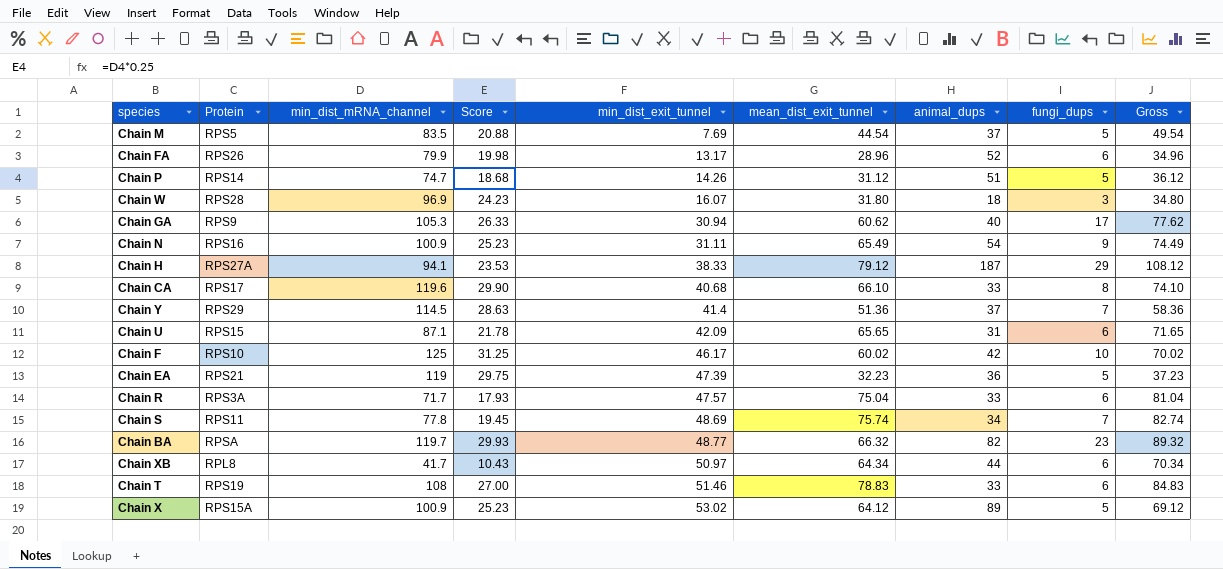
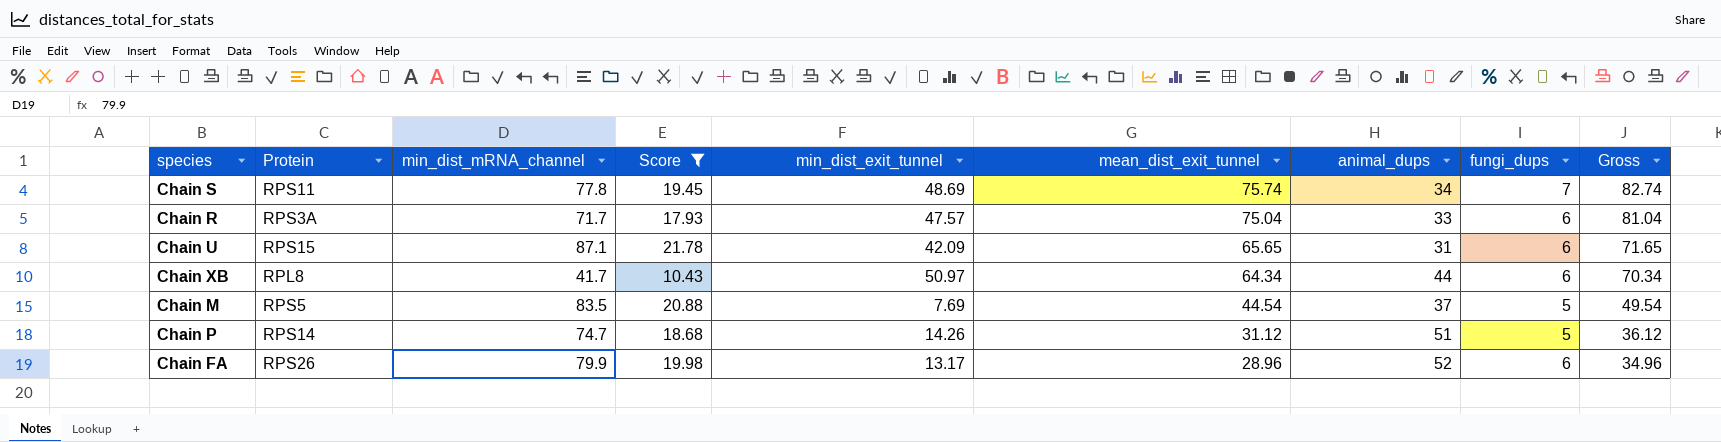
filter: none -> Score <= 21.78
row order: min_dist_exit_tunnel ascending -> mean_dist_exit_tunnel descending

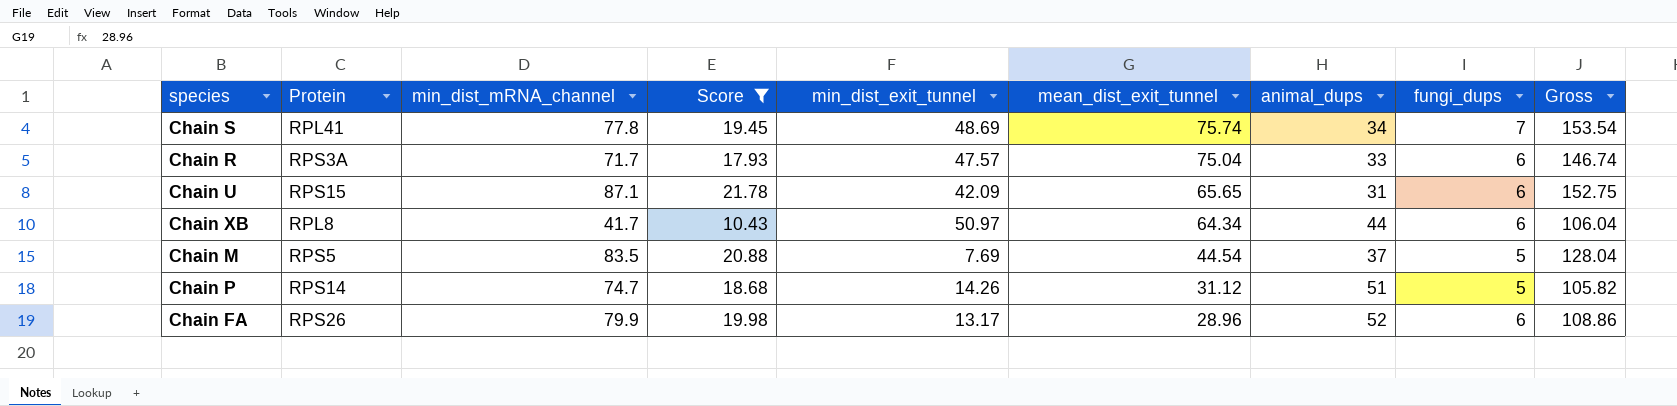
column Gross | formula: [mean_dist_exit_tunnel] + [fungi_dups] -> [min_dist_mRNA_channel] + [mean_dist_exit_tunnel]
Chain S | Protein: RPS11 -> RPL41

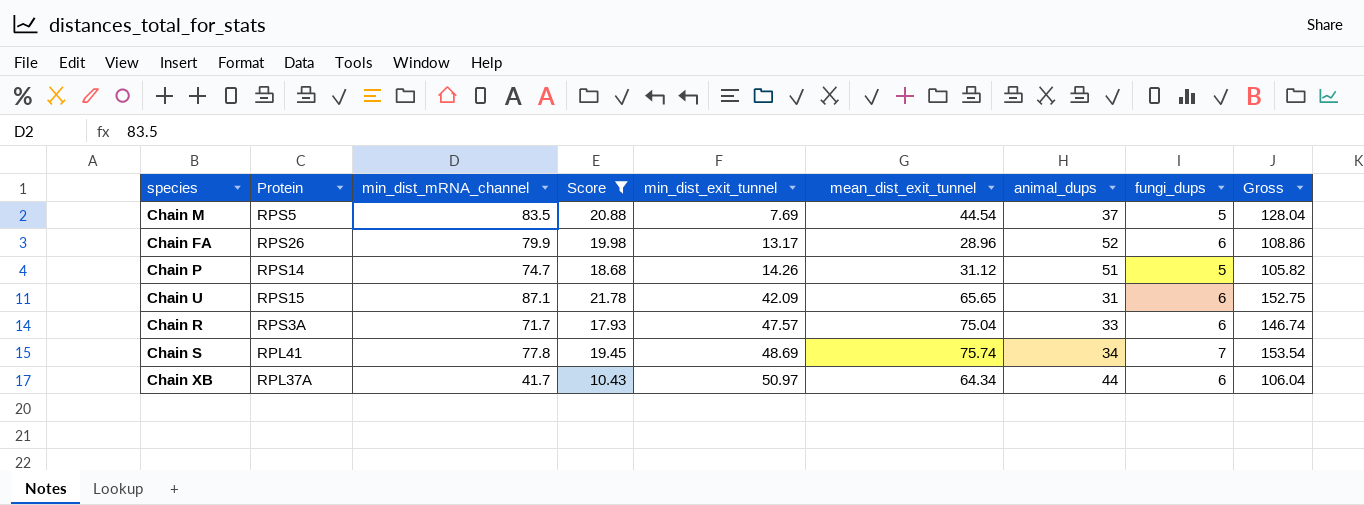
row order: mean_dist_exit_tunnel descending -> min_dist_exit_tunnel ascending
Chain XB | Protein: RPL8 -> RPL37A

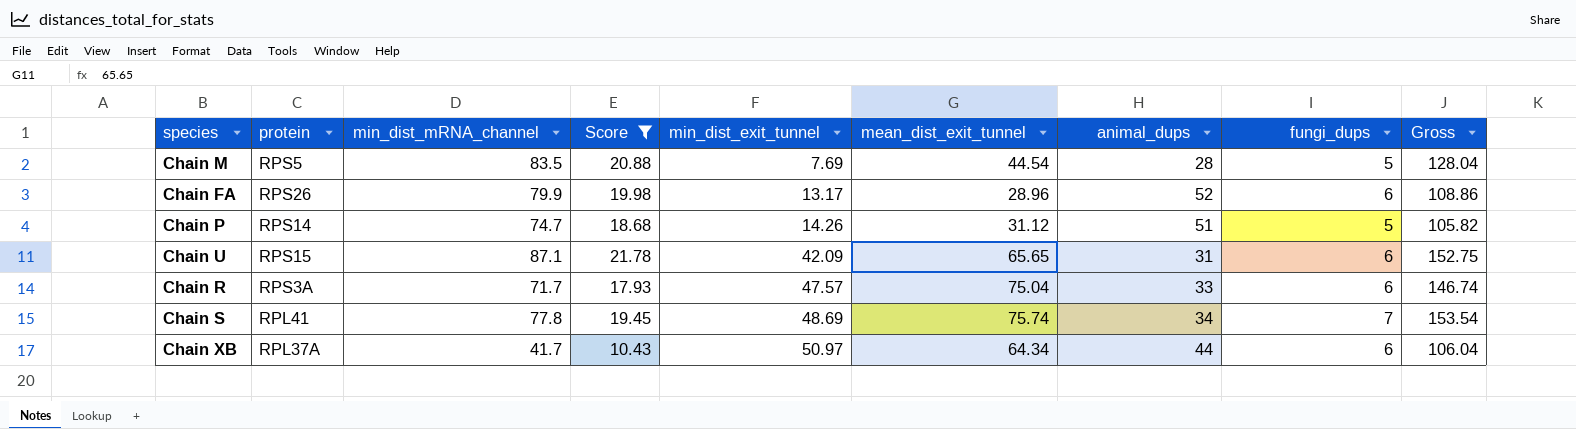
column name: Protein -> protein
Chain M | animal_dups: 37 -> 28

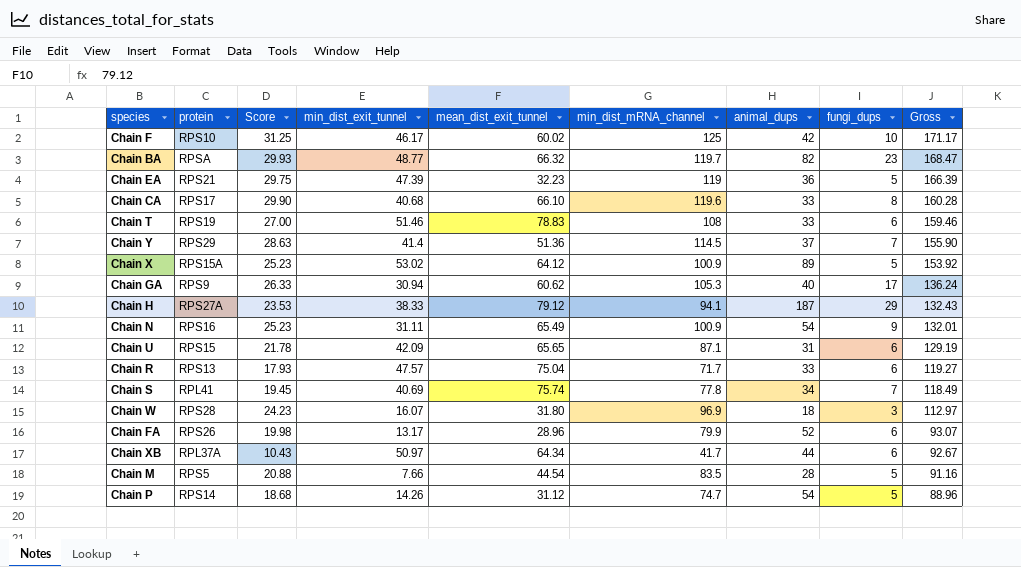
filter: Score <= 21.78 -> none
row order: min_dist_exit_tunnel ascending -> Gross descending
column min_dist_mRNA_channel | position: 3 -> 6
column Gross | formula: [min_dist_mRNA_channel] + [mean_dist_exit_tunnel] -> [min_dist_exit_tunnel] + [min_dist_mRNA_channel]
Chain R | protein: RPS3A -> RPS13
Chain S | min_dist_exit_tunnel: 48.69 -> 40.69
Chain M | min_dist_exit_tunnel: 7.69 -> 7.66
Chain P | animal_dups: 51 -> 54

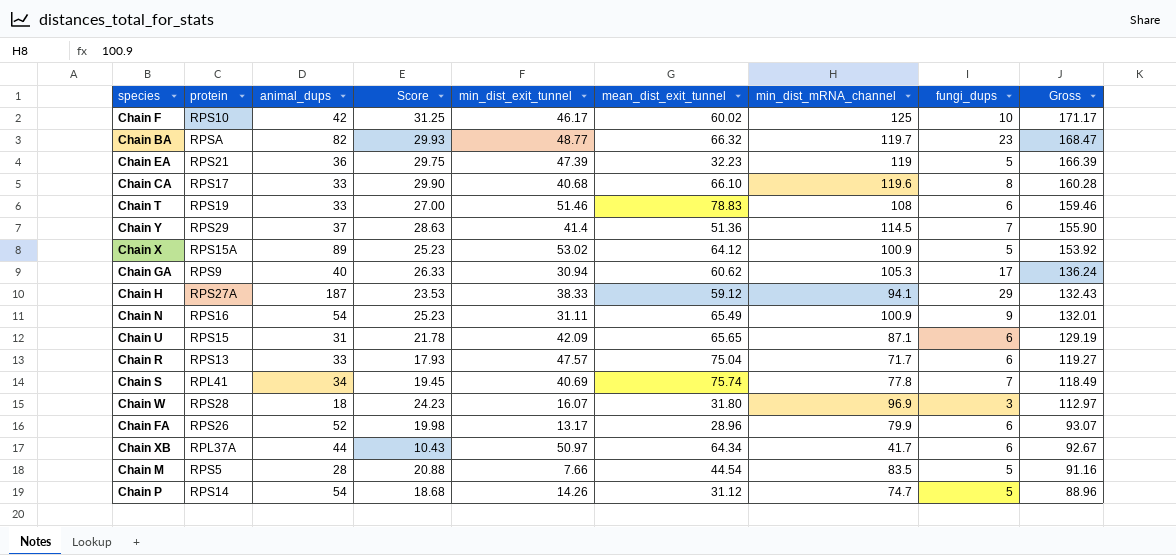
column animal_dups | position: 7 -> 3
Chain H | mean_dist_exit_tunnel: 79.12 -> 59.12

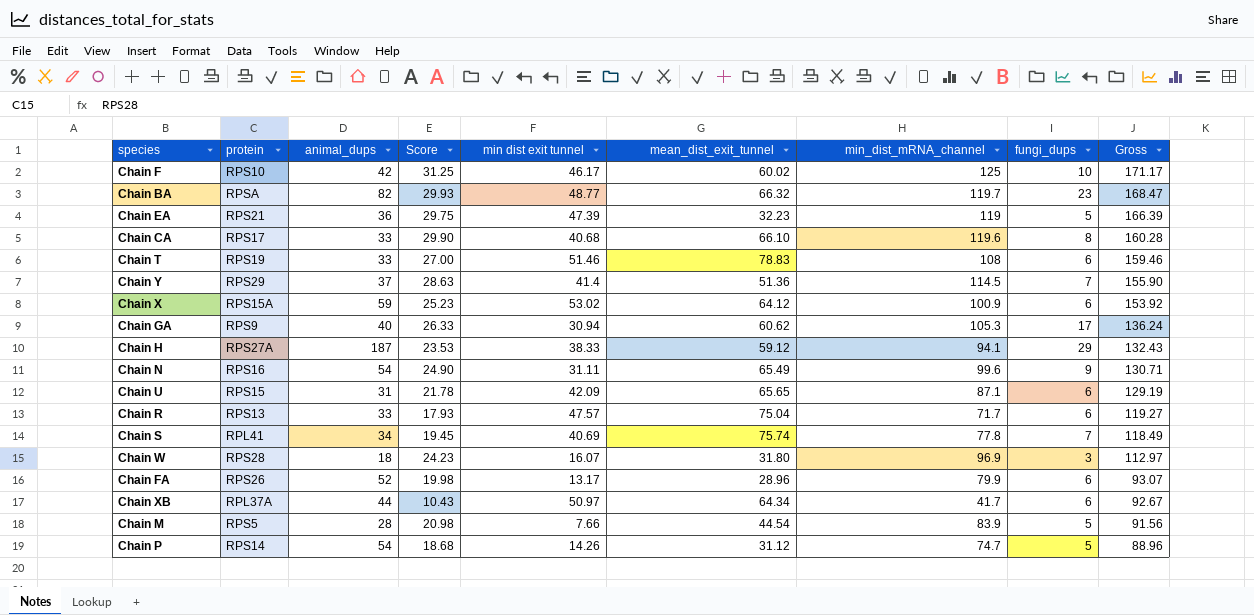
column name: min_dist_exit_tunnel -> min dist exit tunnel
Chain X | animal_dups: 89 -> 59
Chain X | fungi_dups: 5 -> 6
Chain N | Score: 25.23 -> 24.90
Chain N | min_dist_mRNA_channel: 100.9 -> 99.6
Chain N | Gross: 132.01 -> 130.71
Chain M | Score: 20.88 -> 20.98
Chain M | min_dist_mRNA_channel: 83.5 -> 83.9
Chain M | Gross: 91.16 -> 91.56

